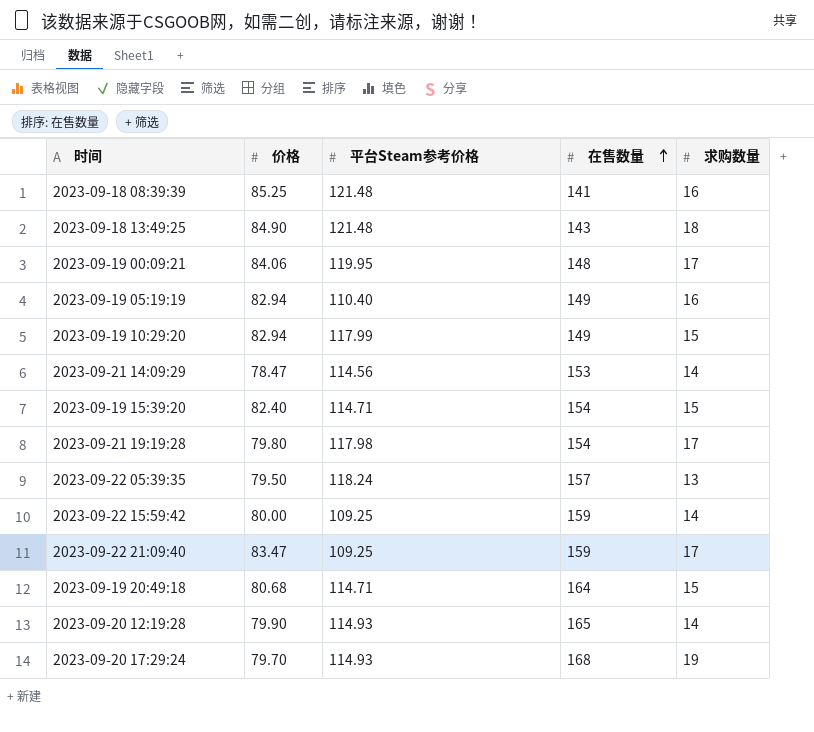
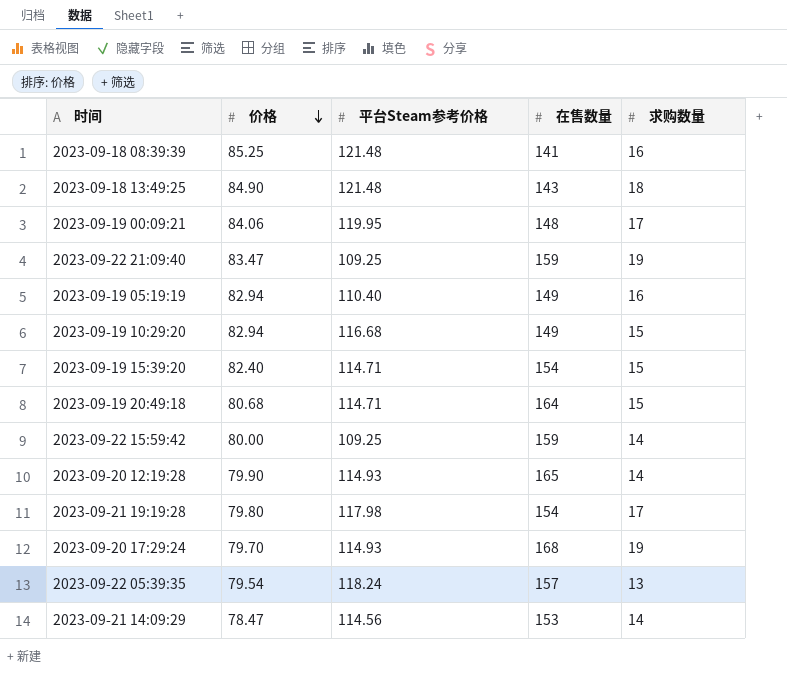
row order: 在售数量 ascending -> 价格 descending
2023-09-22 21:09:40 | 求购数量: 17 -> 19
2023-09-19 10:29:20 | 平台Steam参考价格: 117.99 -> 116.68
2023-09-22 05:39:35 | 价格: 79.50 -> 79.54

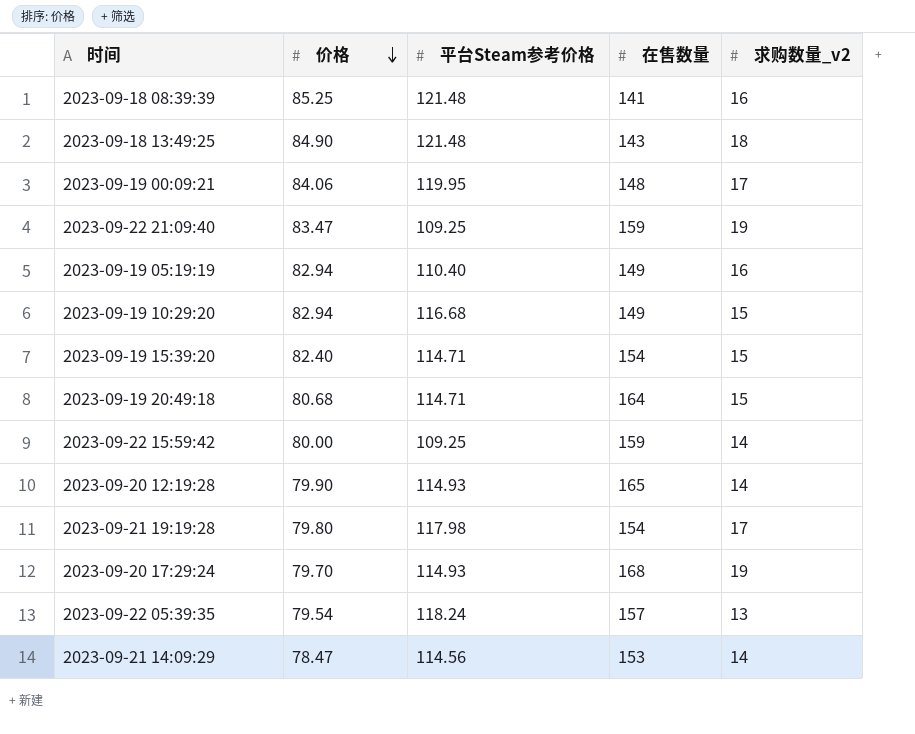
column name: 求购数量 -> 求购数量_v2

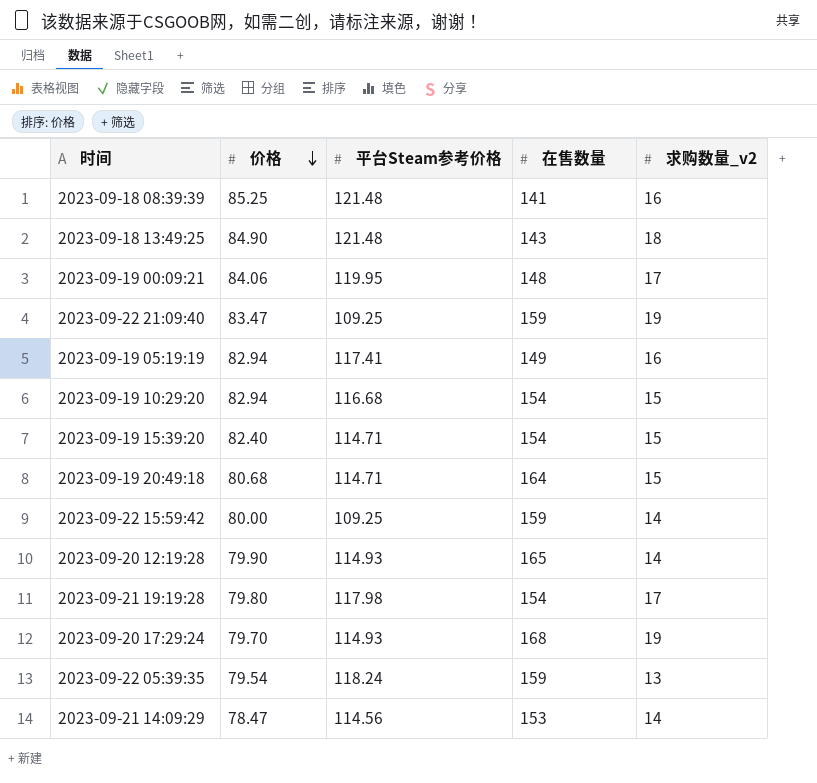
2023-09-19 05:19:19 | 平台Steam参考价格: 110.40 -> 117.41
2023-09-19 10:29:20 | 在售数量: 149 -> 154
2023-09-22 05:39:35 | 在售数量: 157 -> 159

